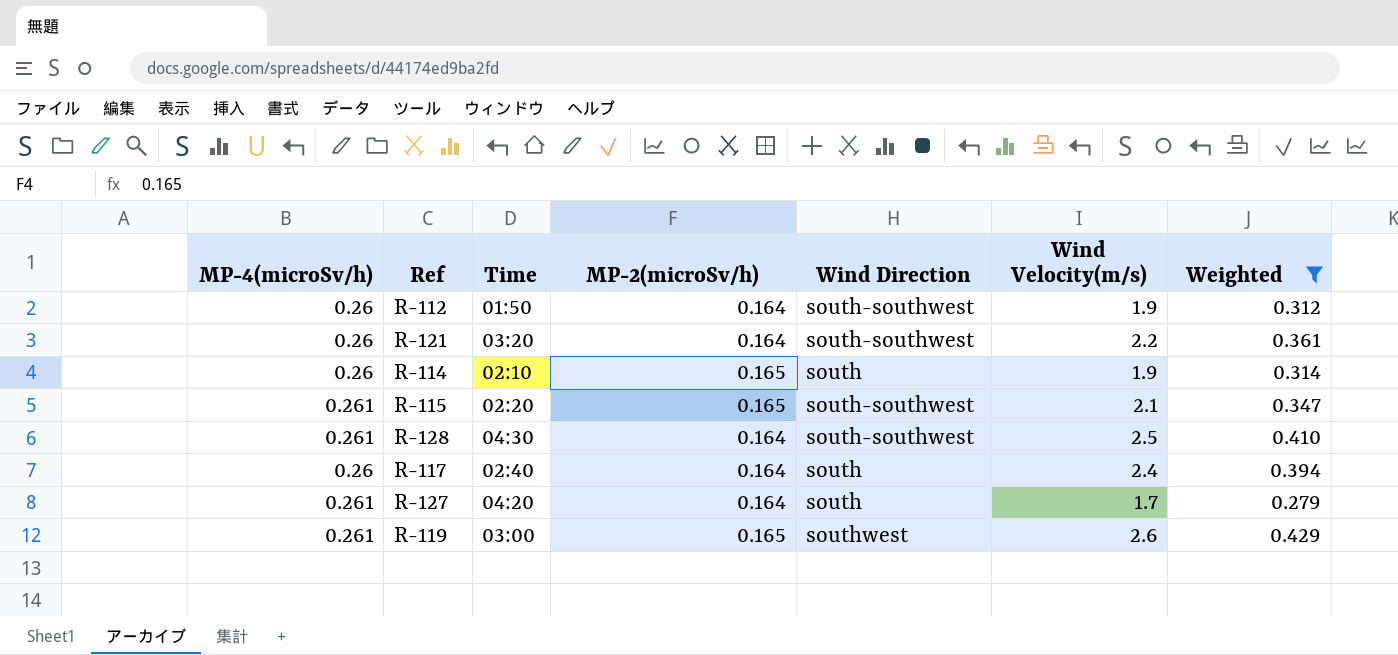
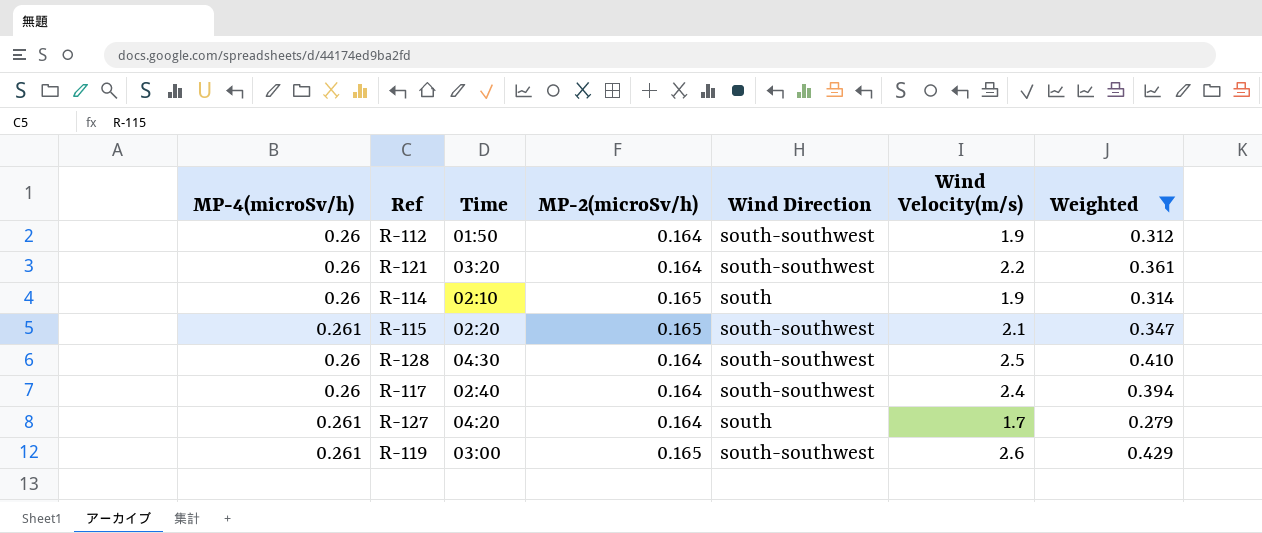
R-128 | MP-4(microSv/h): 0.261 -> 0.26
R-117 | Wind Direction: south -> south-southwest
R-119 | Wind Direction: southwest -> south-southwest

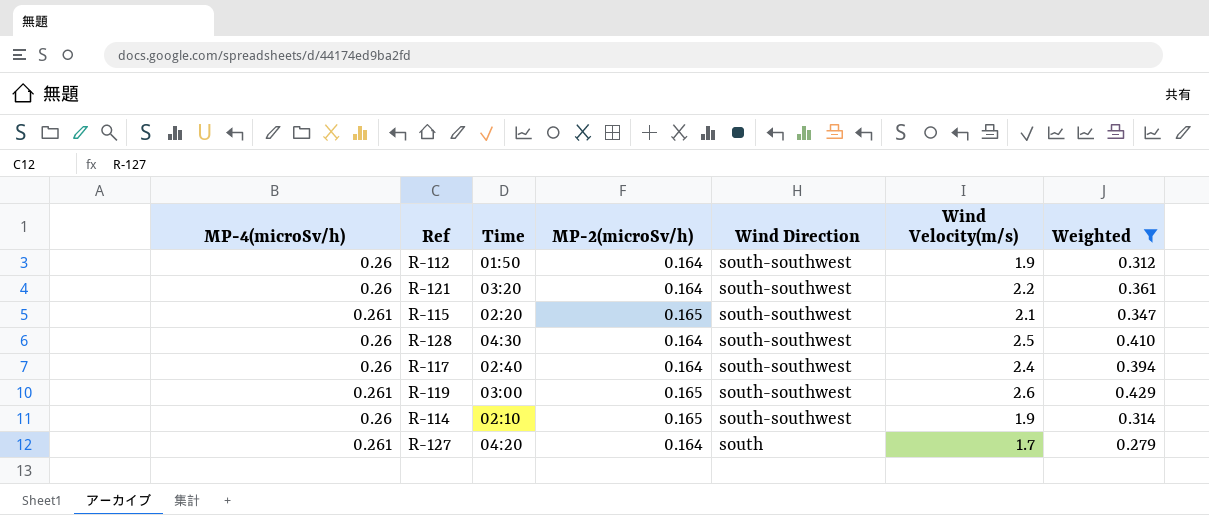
row order: none -> Wind Direction descending
R-114 | Wind Direction: south -> south-southwest

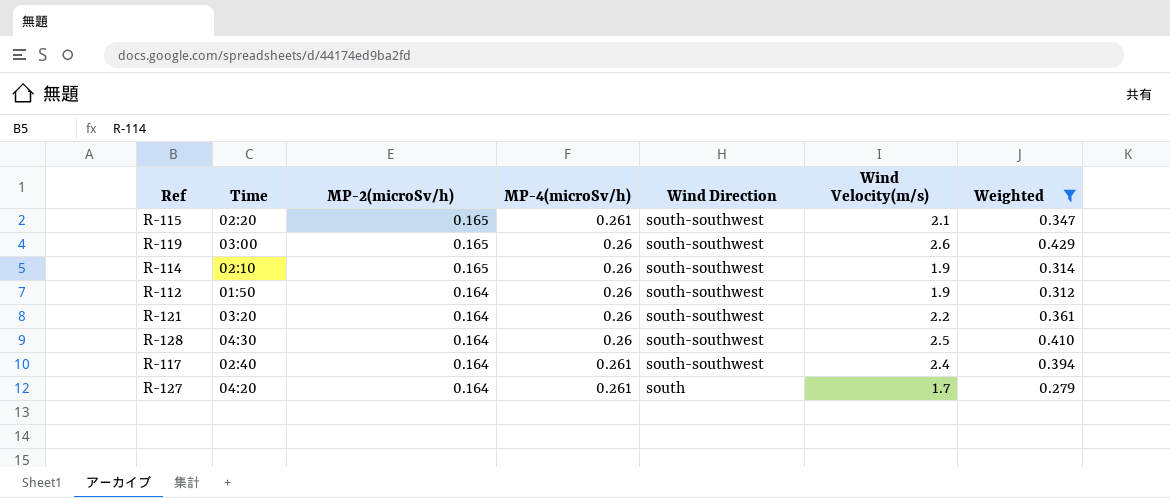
row order: Wind Direction descending -> MP-2(microSv/h) descending
column MP-4(microSv/h) | position: 1 -> 4
R-119 | MP-4(microSv/h): 0.261 -> 0.26
R-117 | MP-4(microSv/h): 0.26 -> 0.261

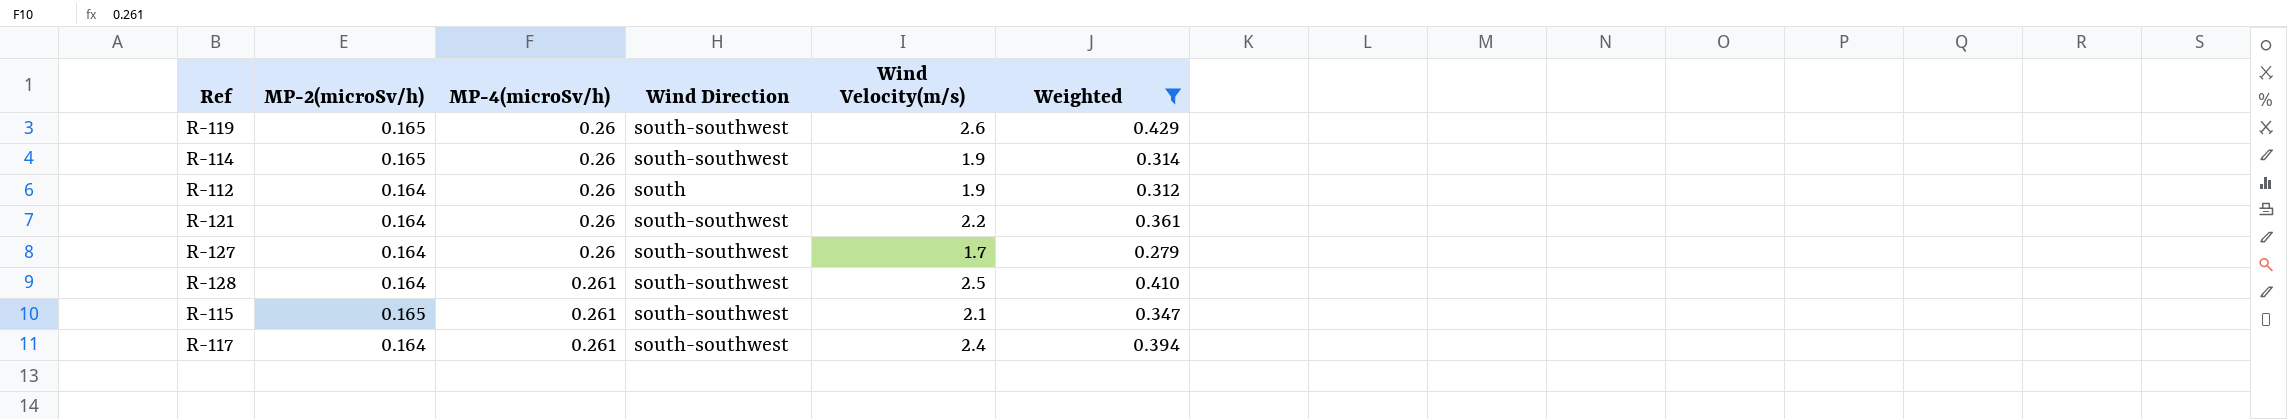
row order: MP-2(microSv/h) descending -> MP-4(microSv/h) ascending
column Time | position: 2 -> none
R-112 | Wind Direction: south-southwest -> south
R-127 | MP-4(microSv/h): 0.261 -> 0.26
R-127 | Wind Direction: south -> south-southwest
R-128 | MP-4(microSv/h): 0.26 -> 0.261

